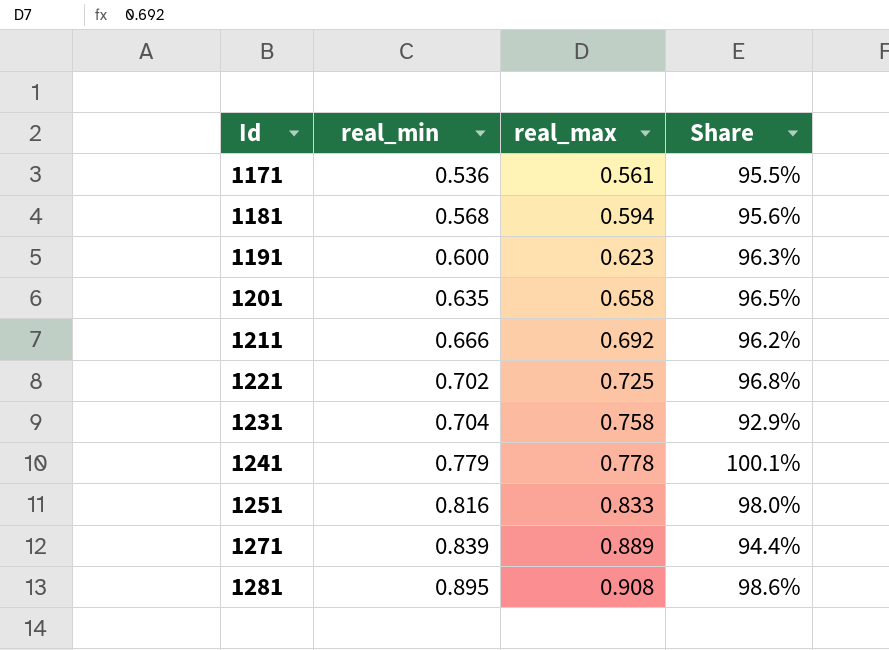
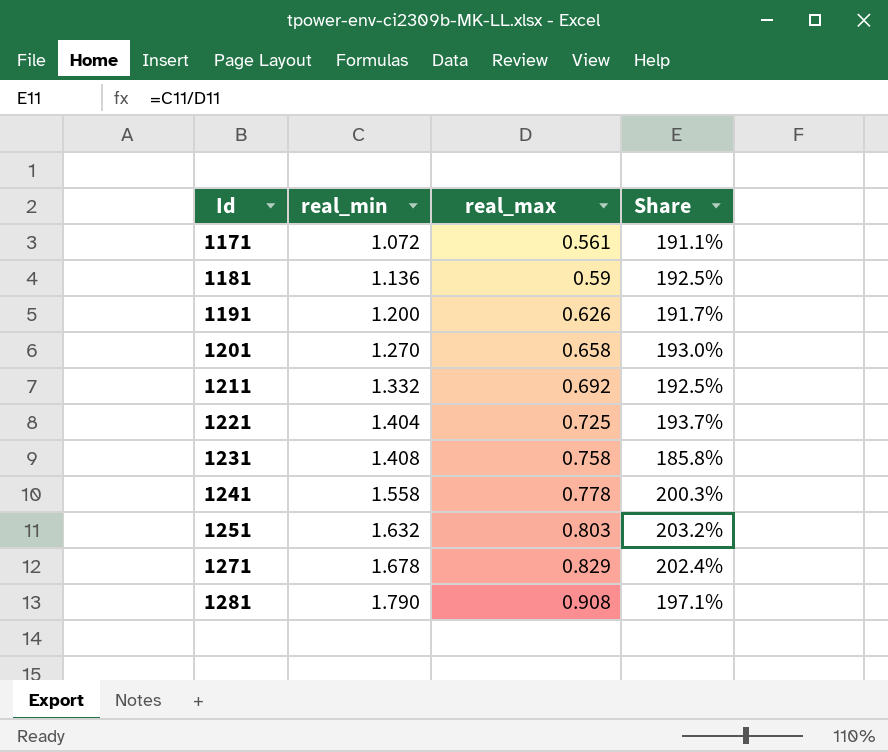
1171 | real_min: 0.536 -> 1.072
1171 | Share: 95.5% -> 191.1%
1181 | real_min: 0.568 -> 1.136
1181 | real_max: 0.594 -> 0.59
1181 | Share: 95.6% -> 192.5%
1191 | real_min: 0.600 -> 1.200
1191 | real_max: 0.623 -> 0.626
1191 | Share: 96.3% -> 191.7%
1201 | real_min: 0.635 -> 1.270
1201 | Share: 96.5% -> 193.0%
1211 | real_min: 0.666 -> 1.332
1211 | Share: 96.2% -> 192.5%
1221 | real_min: 0.702 -> 1.404
1221 | Share: 96.8% -> 193.7%
1231 | real_min: 0.704 -> 1.408
1231 | Share: 92.9% -> 185.8%
1241 | real_min: 0.779 -> 1.558
1241 | Share: 100.1% -> 200.3%
1251 | real_min: 0.816 -> 1.632
1251 | real_max: 0.833 -> 0.803
1251 | Share: 98.0% -> 203.2%
1271 | real_min: 0.839 -> 1.678
1271 | real_max: 0.889 -> 0.829
1271 | Share: 94.4% -> 202.4%
1281 | real_min: 0.895 -> 1.790
1281 | Share: 98.6% -> 197.1%

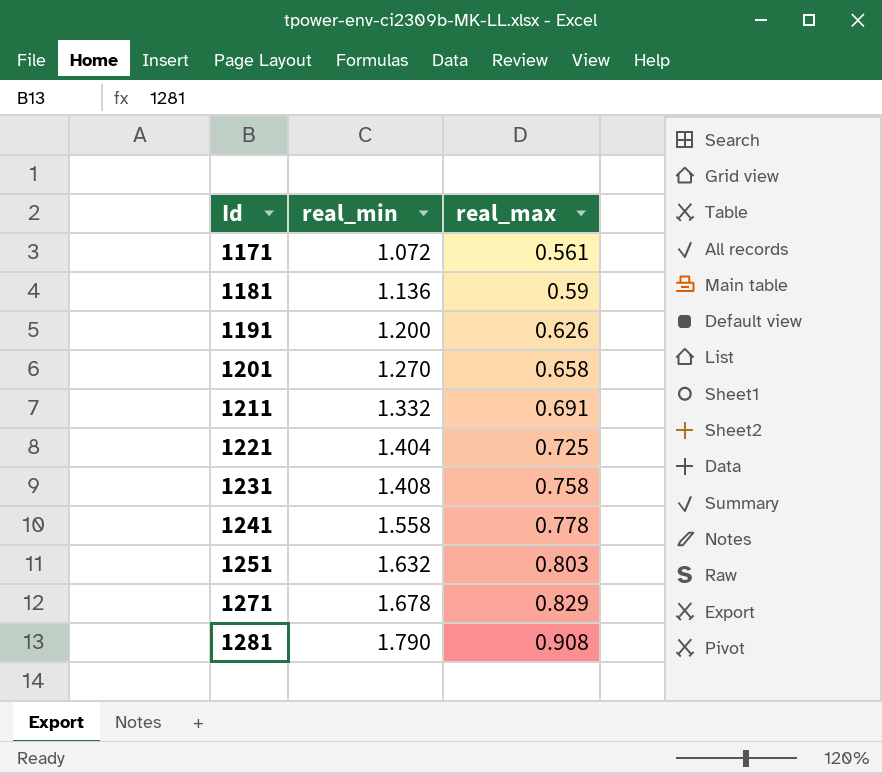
column Share | formula: [real_min] / [real_max] -> none
1211 | real_max: 0.692 -> 0.691

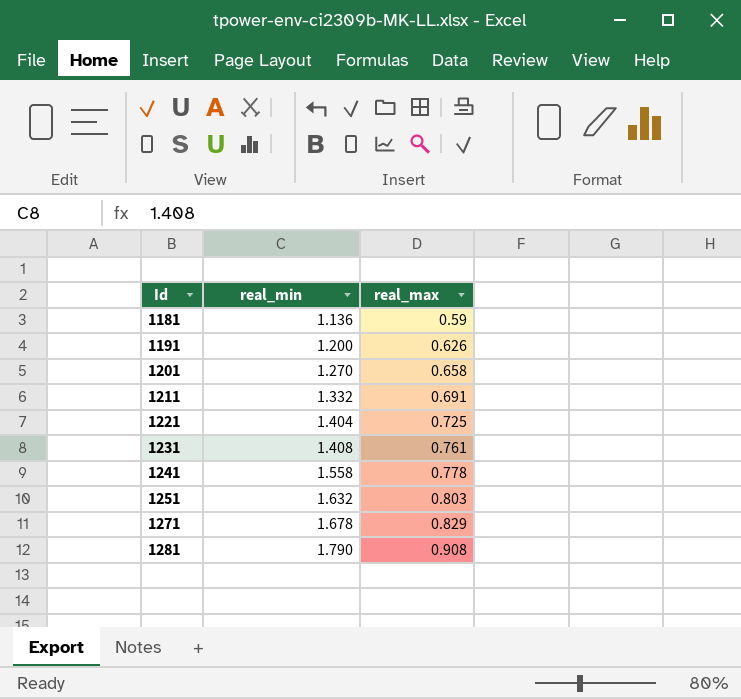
row 1171: 1.072 | 0.561 -> none
1231 | real_max: 0.758 -> 0.761

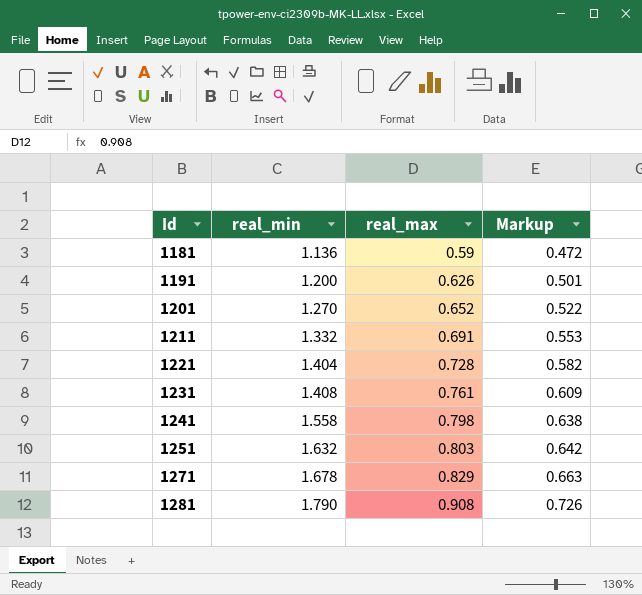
column Markup | formula: none -> [real_max] * 0.8
1201 | real_max: 0.658 -> 0.652
1221 | real_max: 0.725 -> 0.728
1241 | real_max: 0.778 -> 0.798

